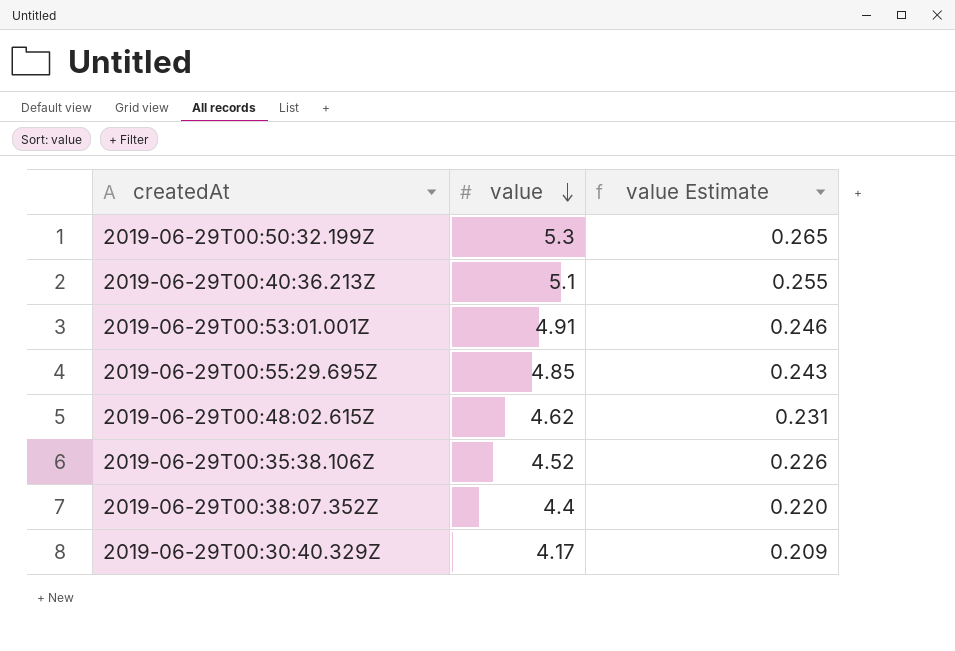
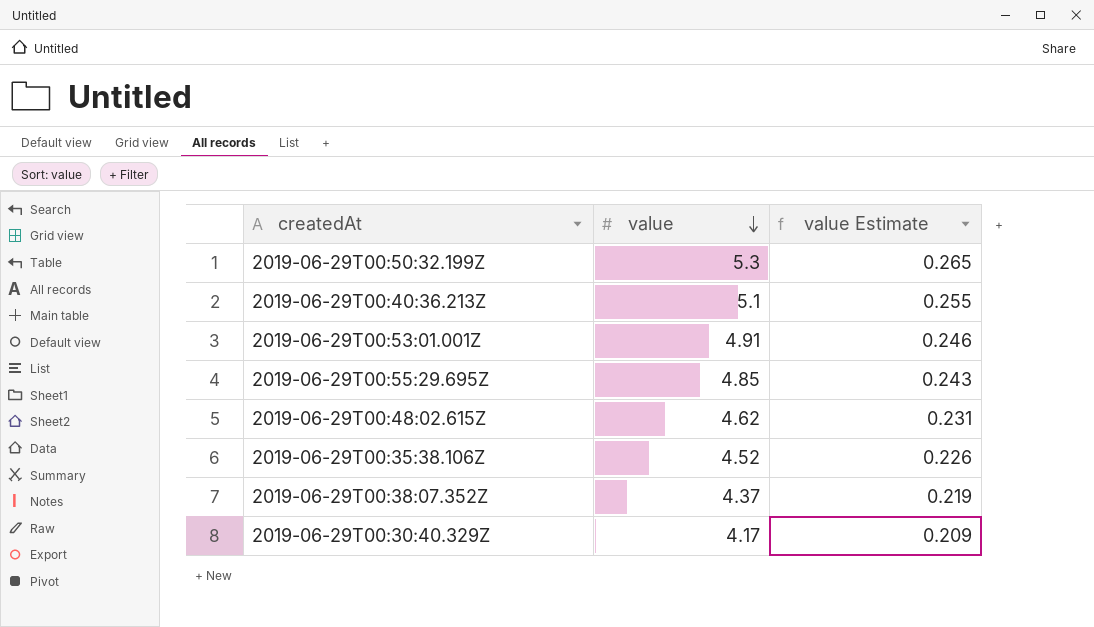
2019-06-29T00:38:07.352Z | value: 4.4 -> 4.37
2019-06-29T00:38:07.352Z | value Estimate: 0.220 -> 0.219

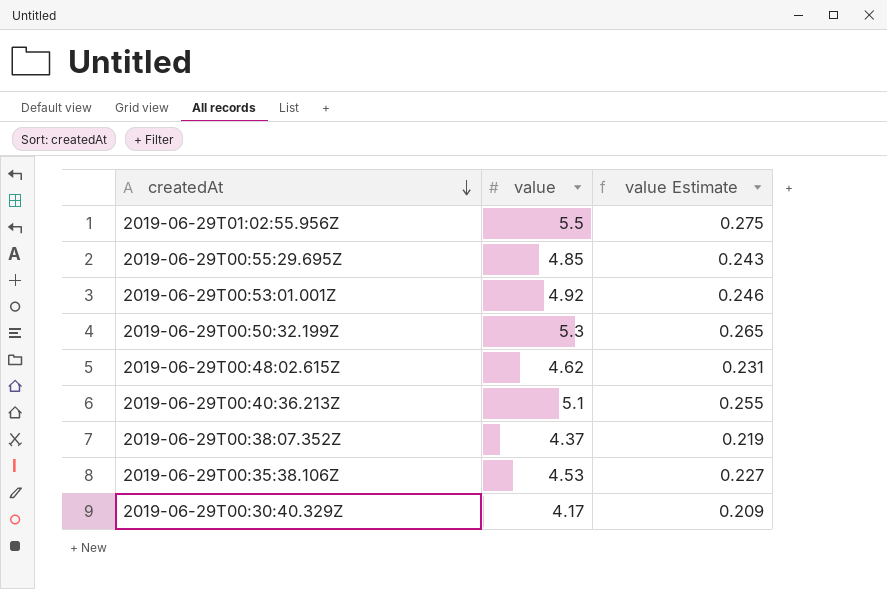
row order: value descending -> createdAt descending
row 2019-06-29T01:02:55.956Z: none -> 5.5 | 0.275
2019-06-29T00:53:01.001Z | value: 4.91 -> 4.92
2019-06-29T00:35:38.106Z | value: 4.52 -> 4.53
2019-06-29T00:35:38.106Z | value Estimate: 0.226 -> 0.227

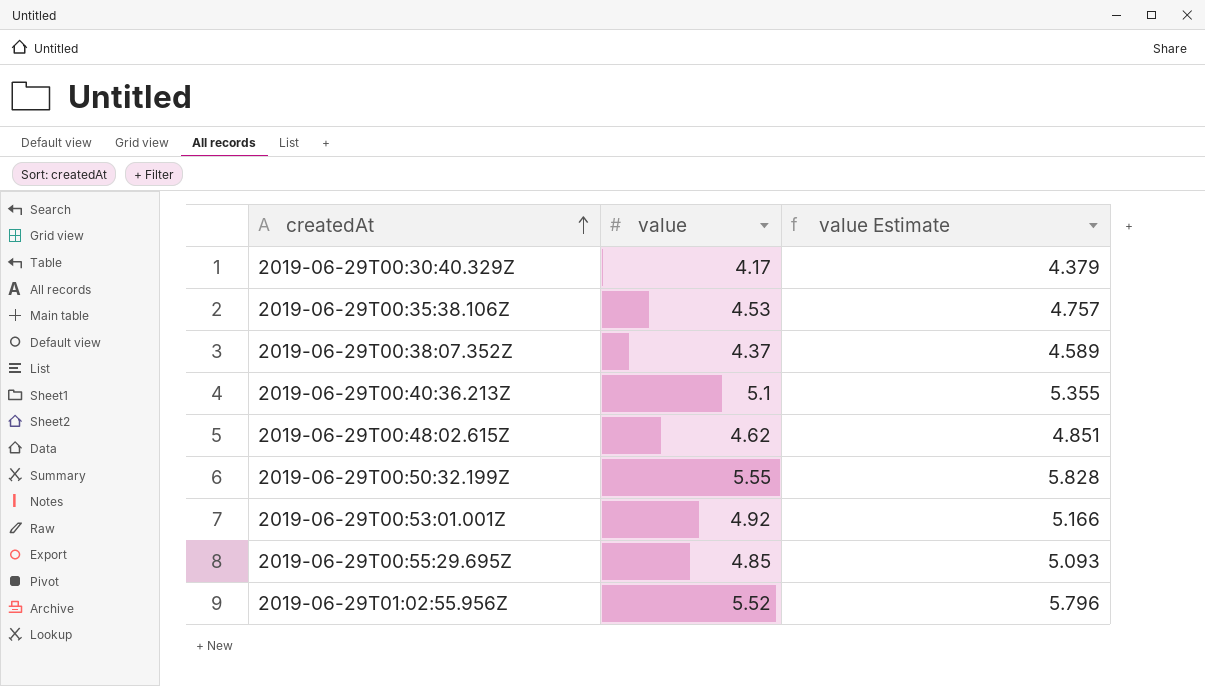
row order: createdAt descending -> createdAt ascending
column value Estimate | formula: [value] * 0.05 -> [value] * 1.05
2019-06-29T00:50:32.199Z | value: 5.3 -> 5.55
2019-06-29T01:02:55.956Z | value: 5.5 -> 5.52

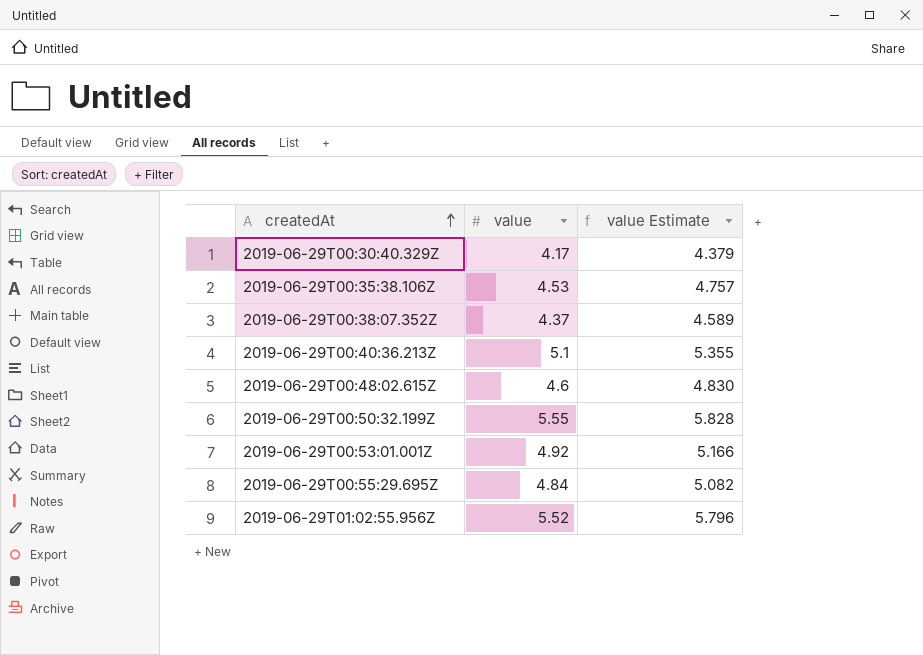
2019-06-29T00:48:02.615Z | value: 4.62 -> 4.6
2019-06-29T00:48:02.615Z | value Estimate: 4.851 -> 4.830
2019-06-29T00:55:29.695Z | value: 4.85 -> 4.84
2019-06-29T00:55:29.695Z | value Estimate: 5.093 -> 5.082

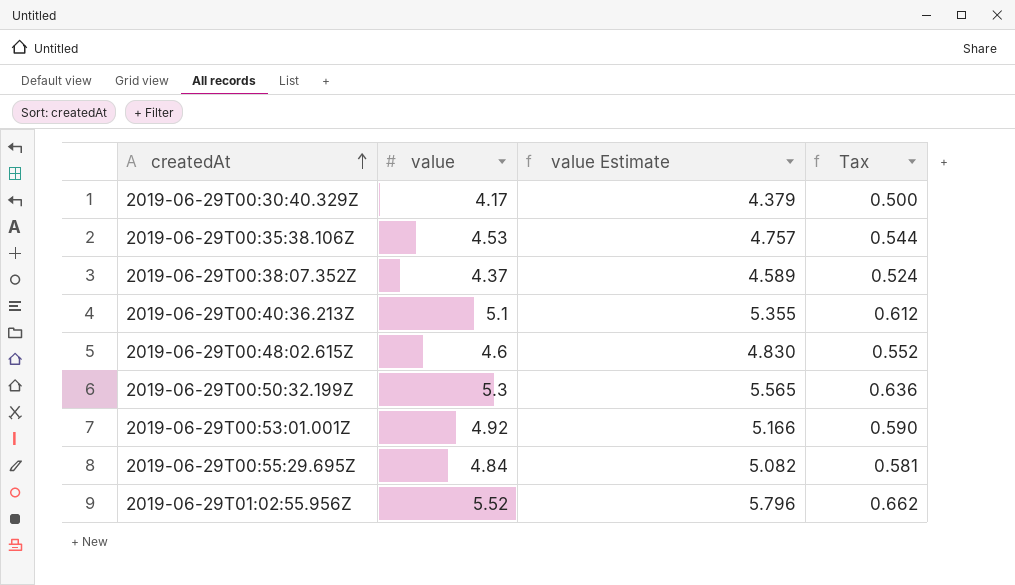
column Tax | formula: none -> [value] * 0.12
2019-06-29T00:50:32.199Z | value: 5.55 -> 5.3
2019-06-29T00:50:32.199Z | value Estimate: 5.828 -> 5.565

